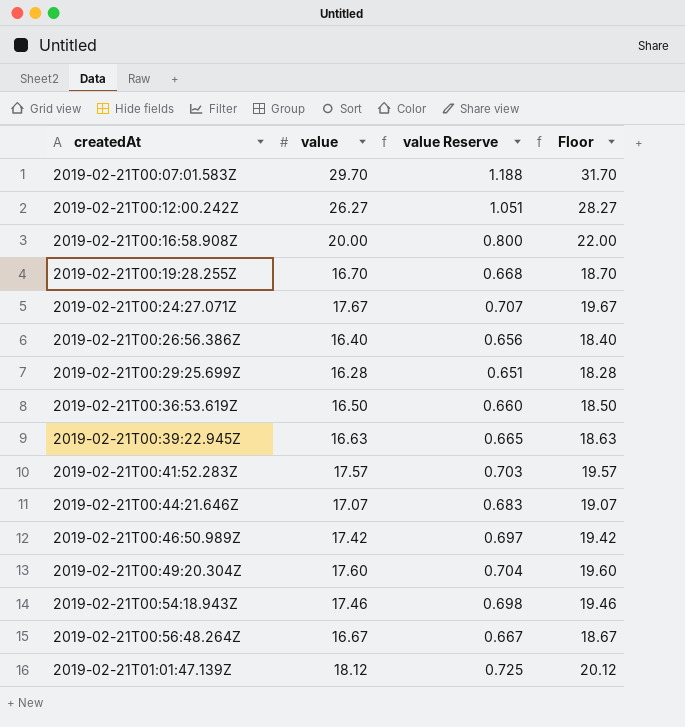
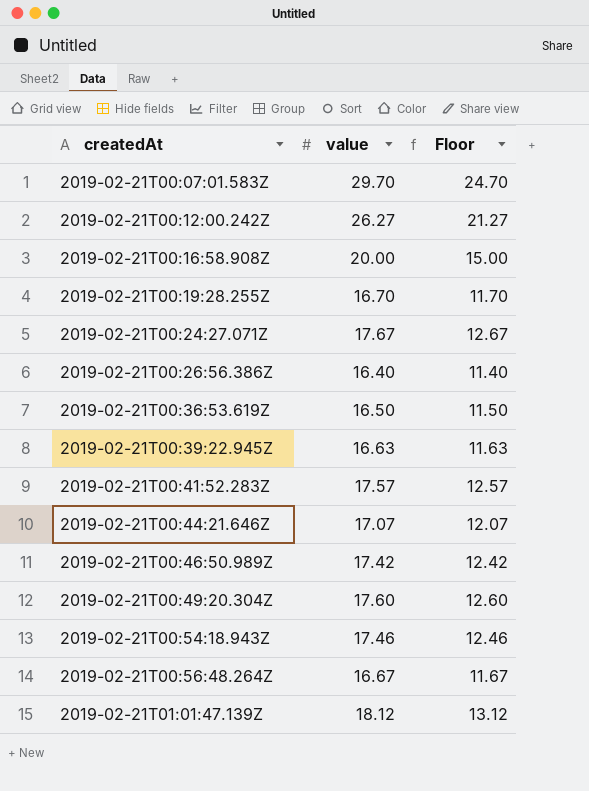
column value Reserve | formula: [value] * 0.04 -> none
column Floor | formula: [value] + 2 -> [value] - 5
row 2019-02-21T00:29:25.699Z: 16.28 | 0.651 | 18.28 -> none

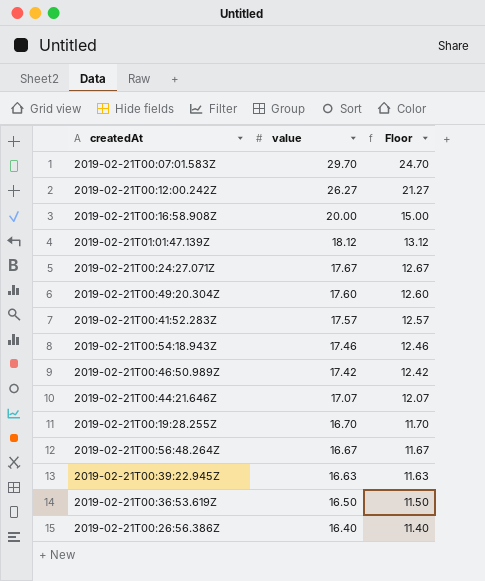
row order: createdAt ascending -> value descending

